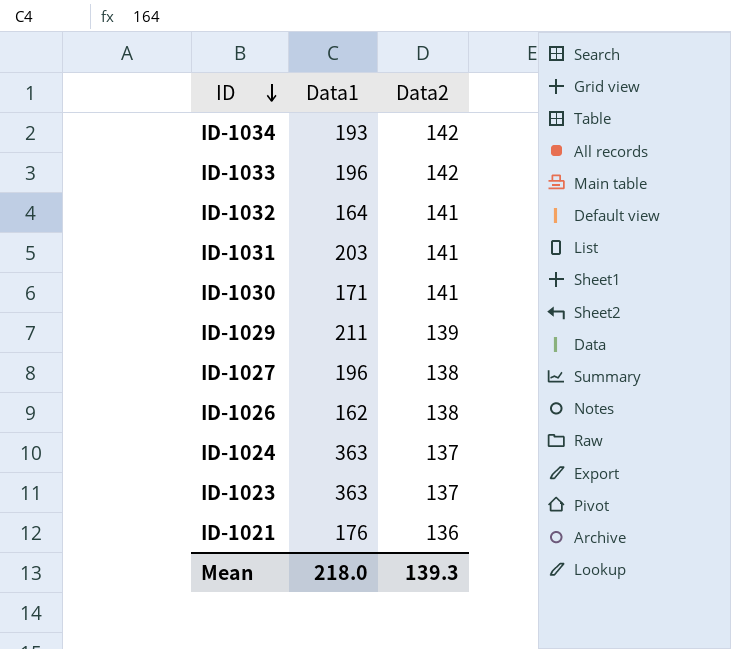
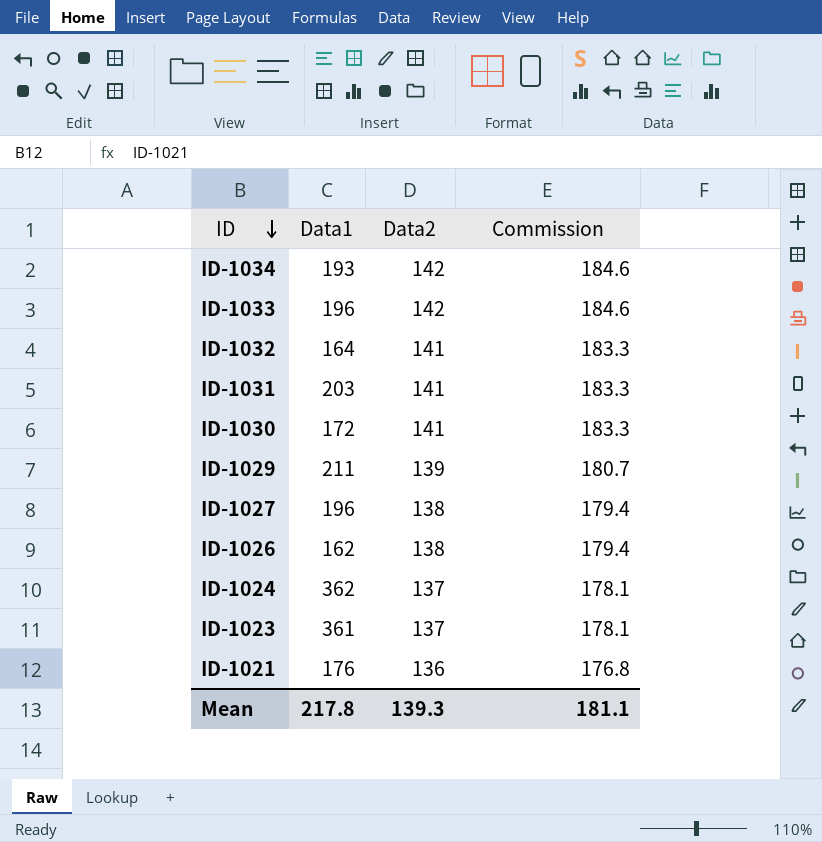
column Commission | formula: none -> [Data2] * 1.3
ID-1030 | Data1: 171 -> 172
ID-1024 | Data1: 363 -> 362
ID-1023 | Data1: 363 -> 361
Mean | Data1: 218.0 -> 217.8

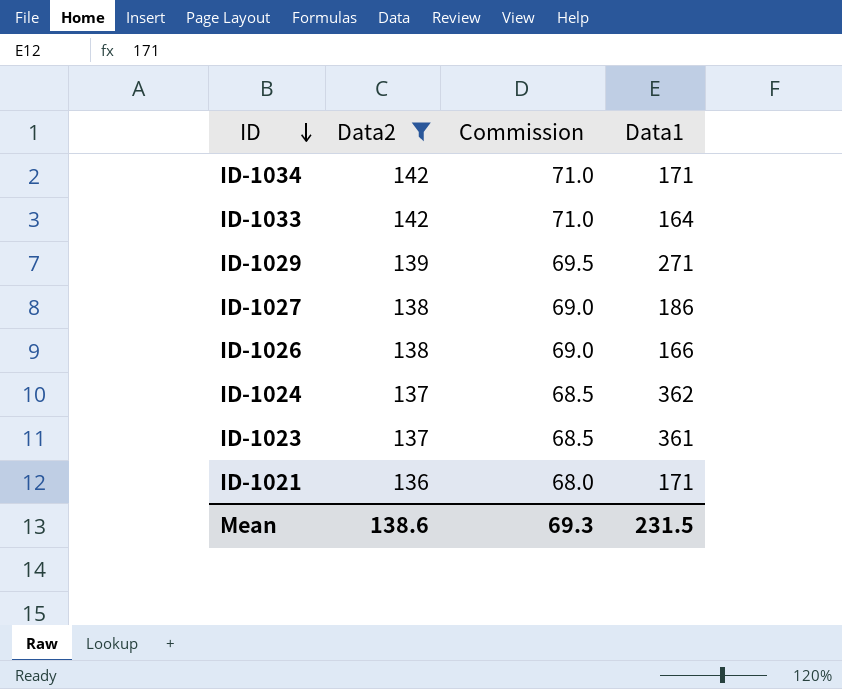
filter: none -> Data2 != 141
column Commission | formula: [Data2] * 1.3 -> [Data2] * 0.5
column Data1 | position: 2 -> 4
ID-1034 | Data1: 193 -> 171
ID-1033 | Data1: 196 -> 164
ID-1029 | Data1: 211 -> 271
ID-1027 | Data1: 196 -> 186
ID-1026 | Data1: 162 -> 166
ID-1021 | Data1: 176 -> 171
Mean | Data2: 139.3 -> 138.6
Mean | Commission: 181.1 -> 69.3
Mean | Data1: 217.8 -> 231.5

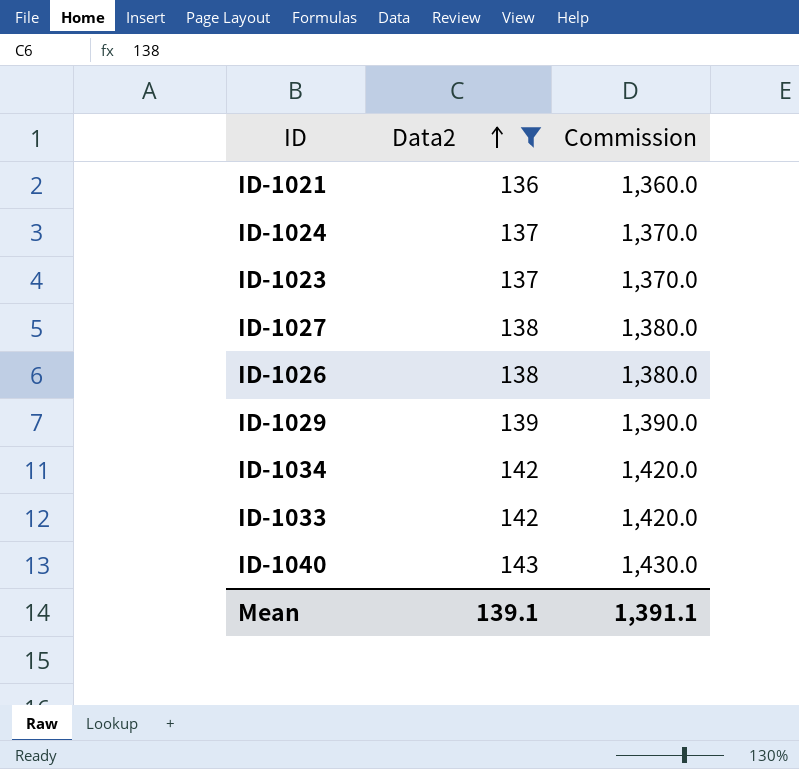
row order: ID descending -> Data2 ascending
column Data1 | position: 4 -> none
column Commission | formula: [Data2] * 0.5 -> [Data2] * 10
row ID-1040: none -> 143 | 1,430.0
Mean | Data2: 138.6 -> 139.1
Mean | Commission: 69.3 -> 1,391.1

